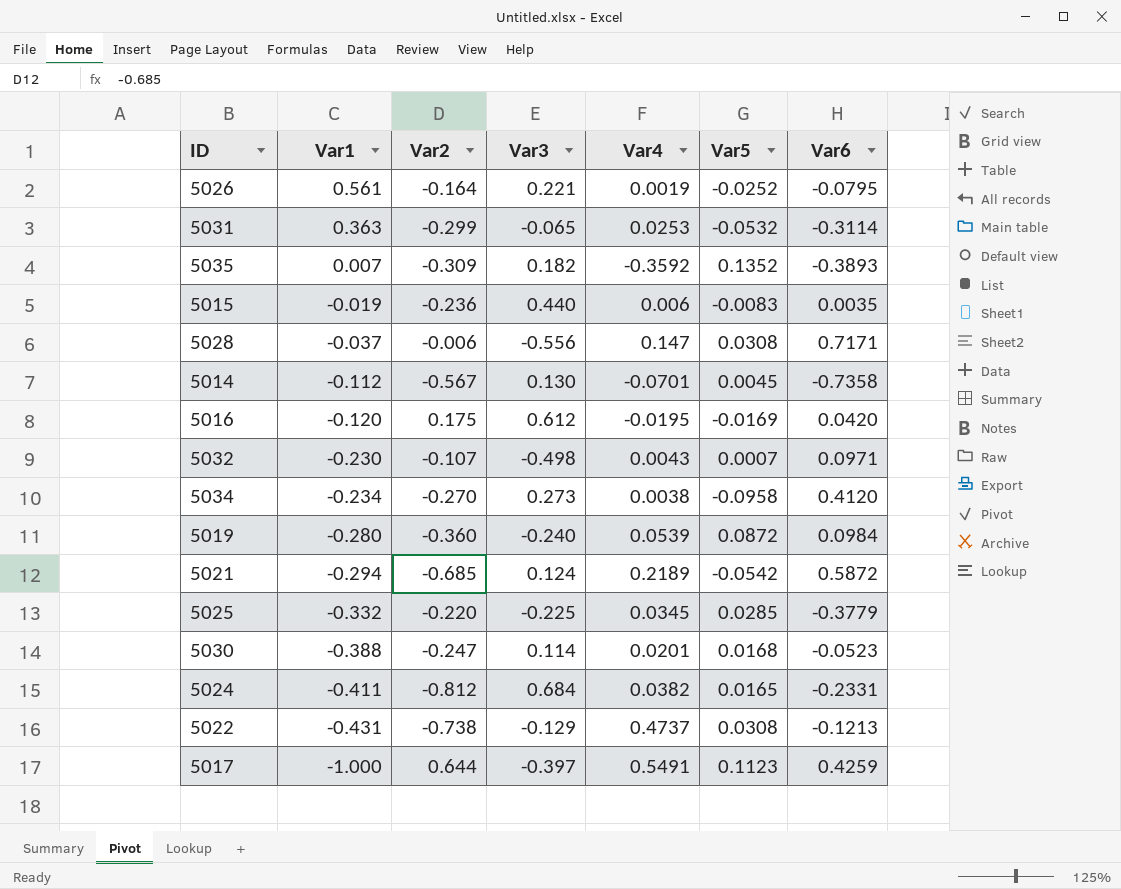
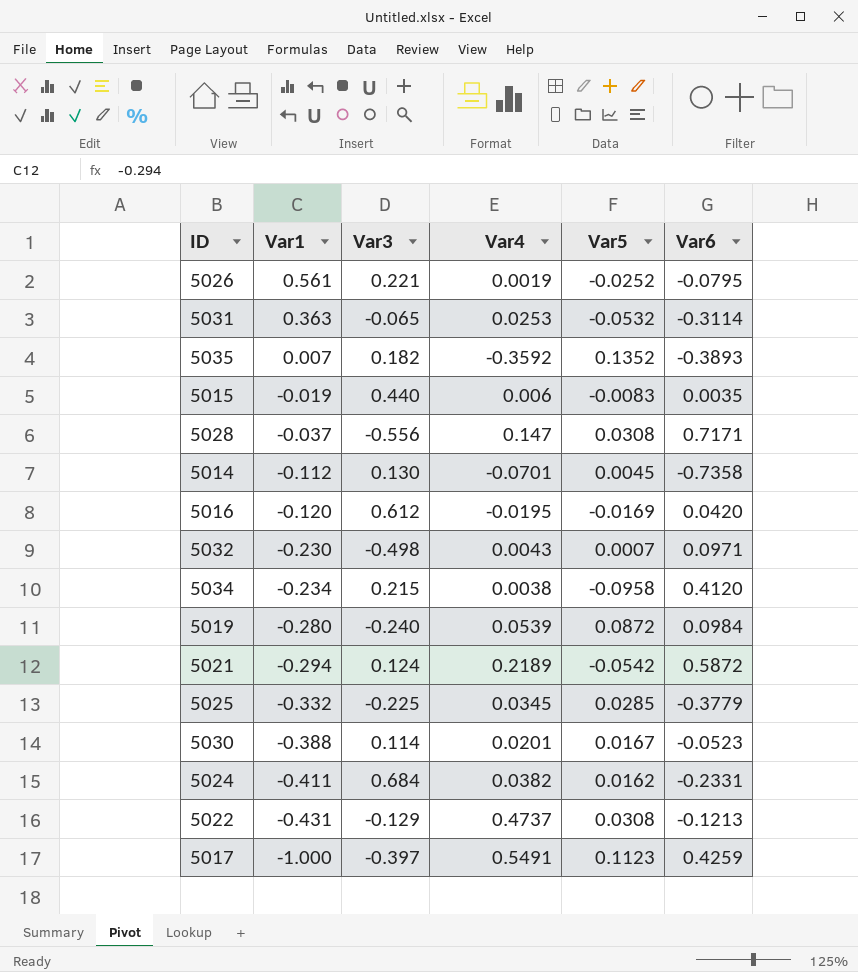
column Var2 | position: 3 -> none
5034 | Var3: 0.273 -> 0.215
5030 | Var5: 0.0168 -> 0.0167
5024 | Var5: 0.0165 -> 0.0162

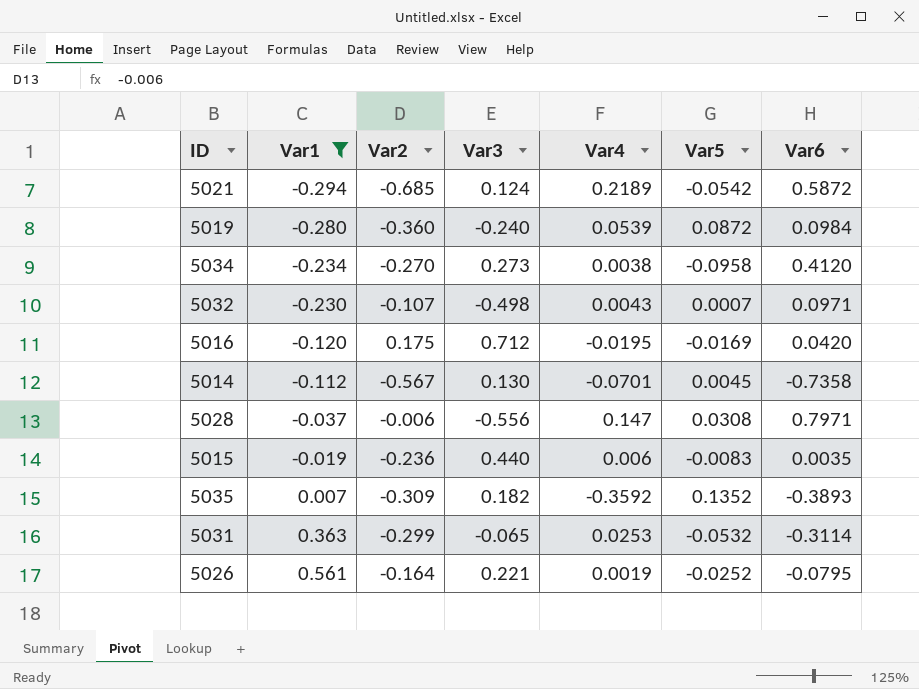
filter: none -> Var1 >= -0.294
row order: Var1 descending -> Var1 ascending
column Var2 | position: none -> 3
5034 | Var3: 0.215 -> 0.273
5016 | Var3: 0.612 -> 0.712
5028 | Var6: 0.7171 -> 0.7971

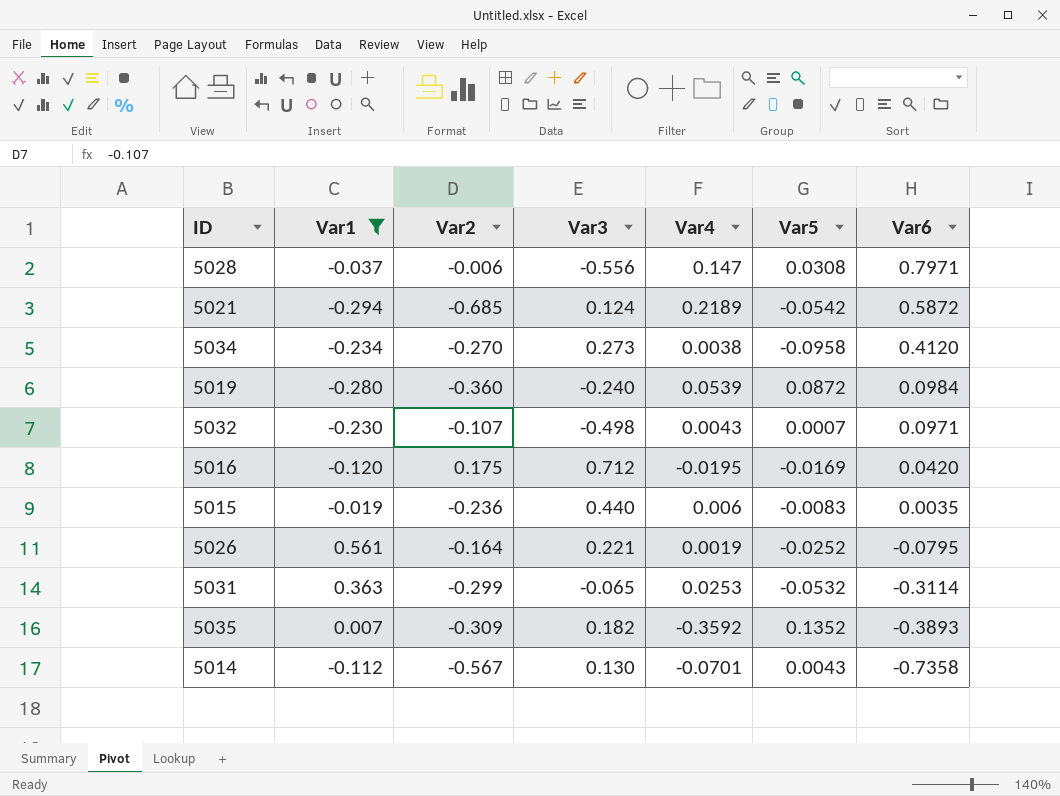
row order: Var1 ascending -> Var6 descending
5014 | Var5: 0.0045 -> 0.0043

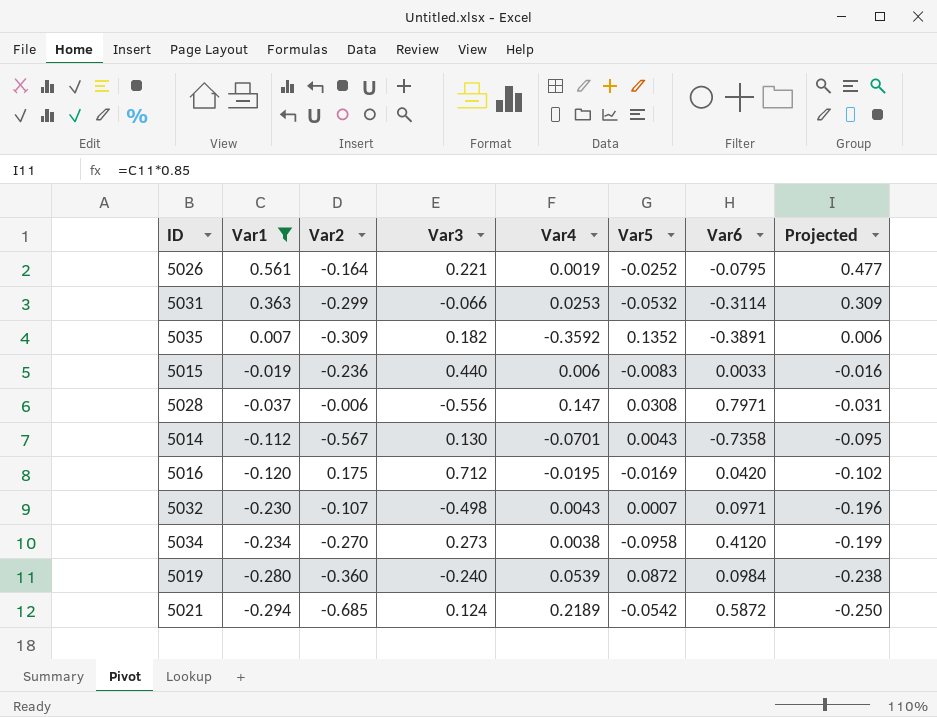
row order: Var6 descending -> Var1 descending
column Projected | formula: none -> [Var1] * 0.85
5031 | Var3: -0.065 -> -0.066
5035 | Var6: -0.3893 -> -0.3891
5015 | Var6: 0.0035 -> 0.0033

